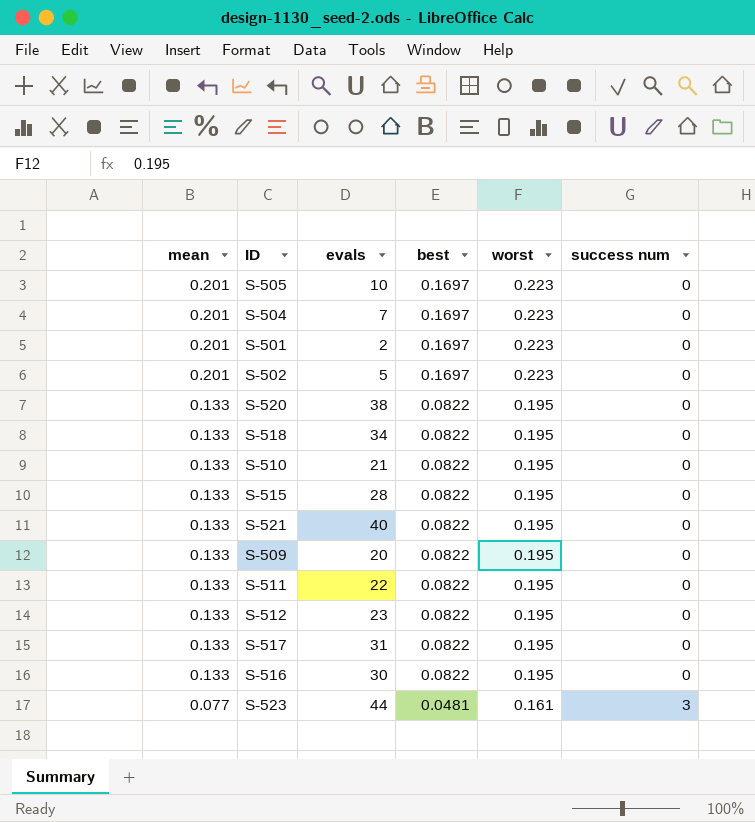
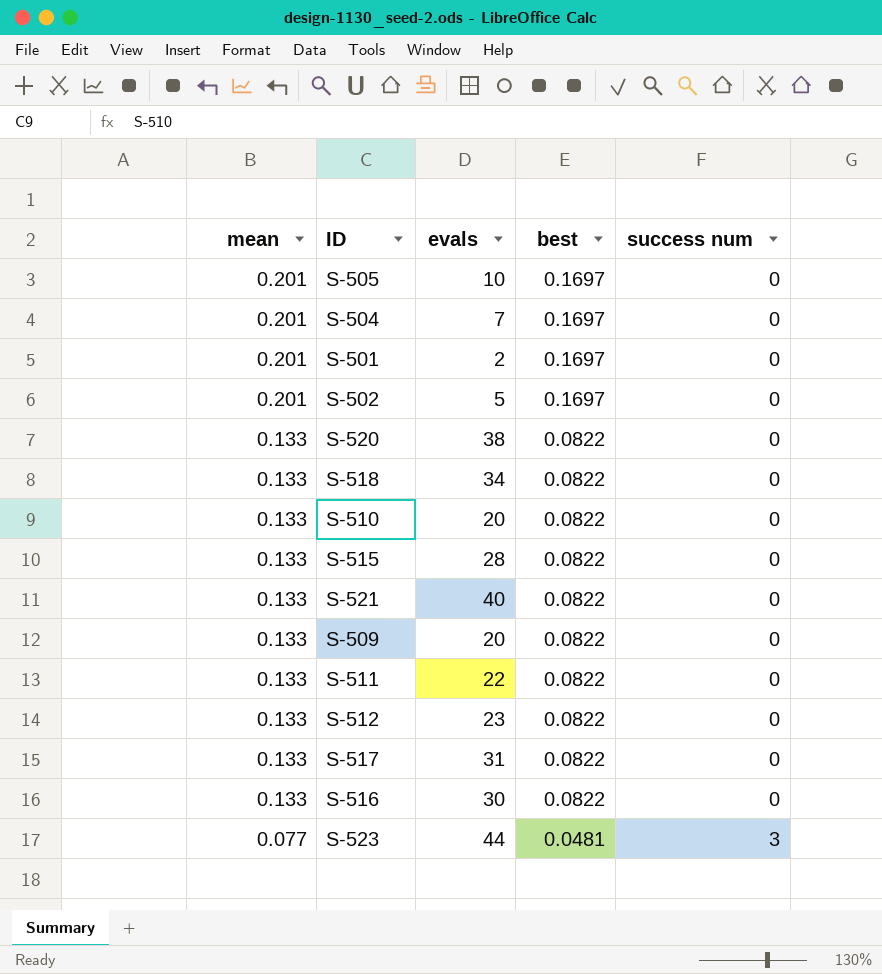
column worst | position: 5 -> none
S-510 | evals: 21 -> 20

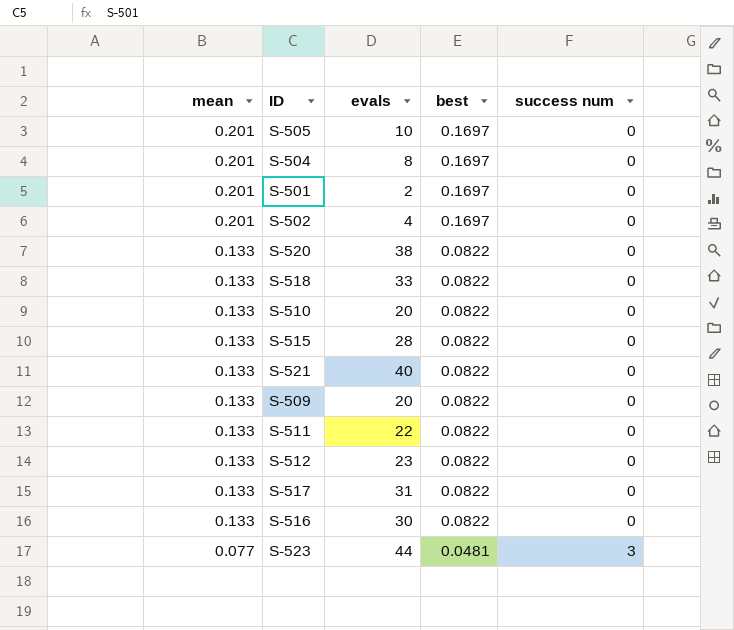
S-504 | evals: 7 -> 8
S-502 | evals: 5 -> 4
S-518 | evals: 34 -> 33

